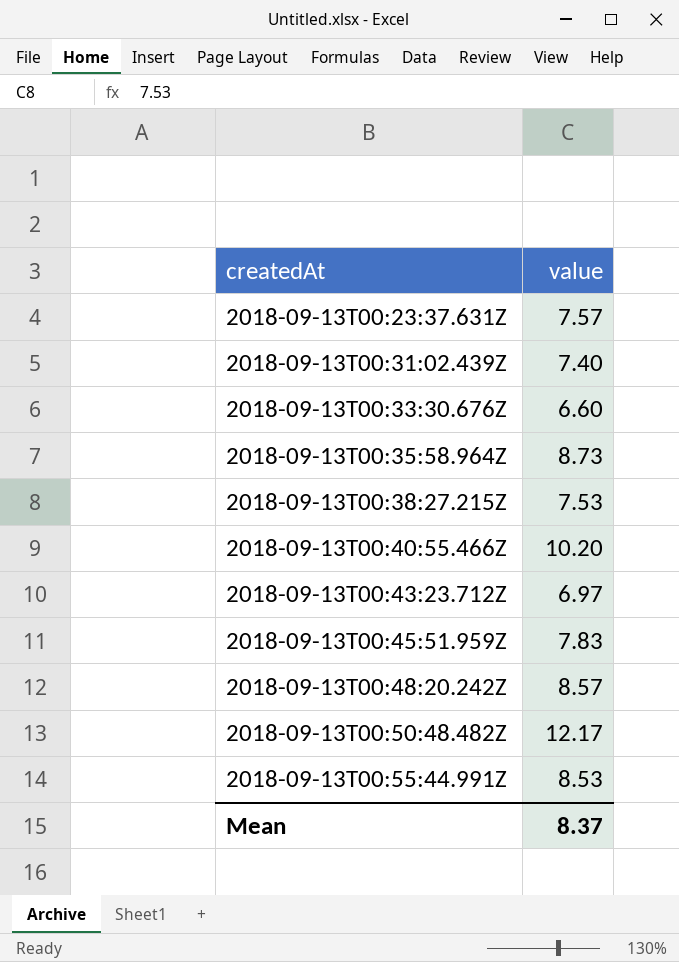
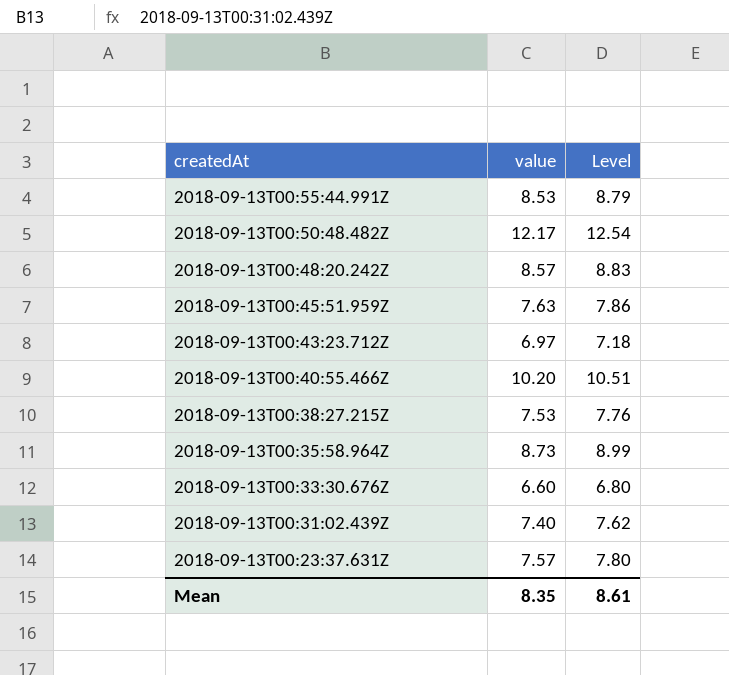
row order: createdAt ascending -> createdAt descending
column Level | formula: none -> [value] * 1.03
2018-09-13T00:45:51.959Z | value: 7.83 -> 7.63
Mean | value: 8.37 -> 8.35

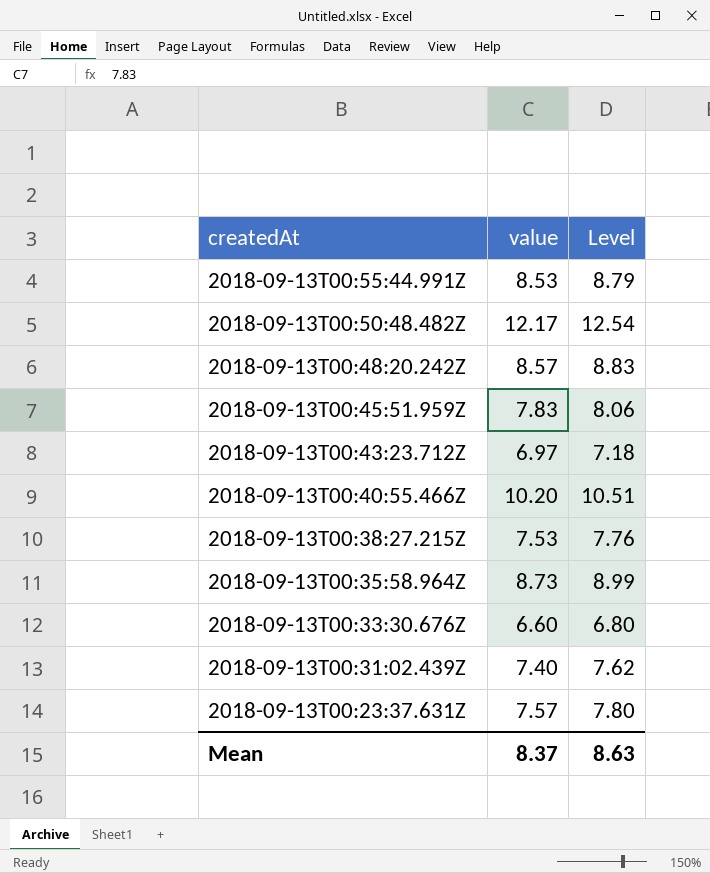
2018-09-13T00:45:51.959Z | value: 7.63 -> 7.83
2018-09-13T00:45:51.959Z | Level: 7.86 -> 8.06
Mean | value: 8.35 -> 8.37
Mean | Level: 8.61 -> 8.63

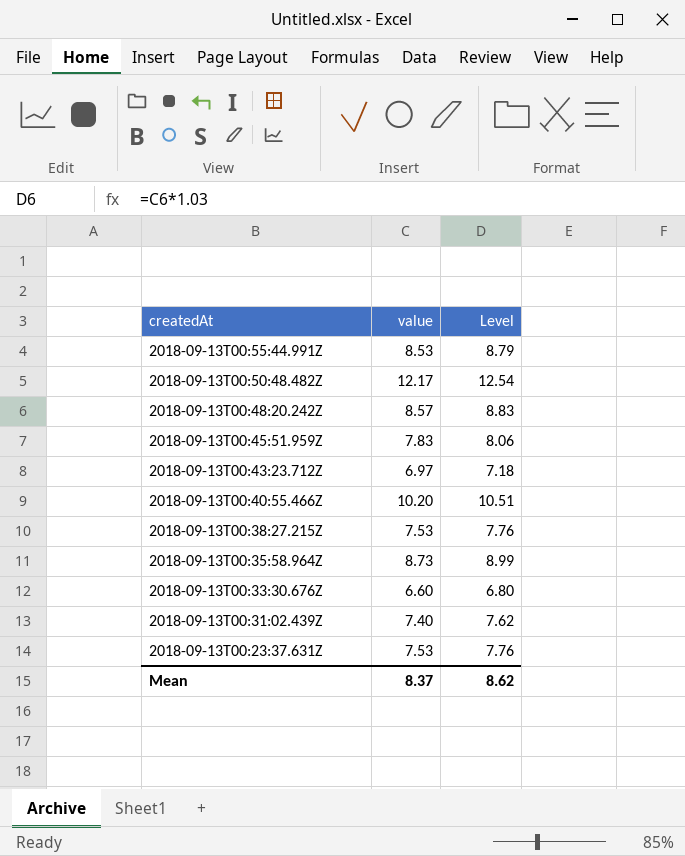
2018-09-13T00:23:37.631Z | value: 7.57 -> 7.53
2018-09-13T00:23:37.631Z | Level: 7.80 -> 7.76
Mean | Level: 8.63 -> 8.62

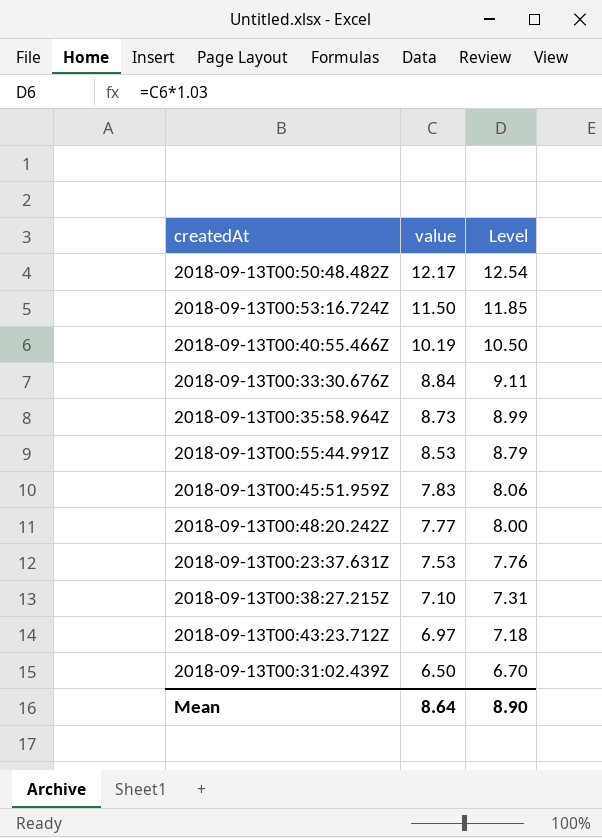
row order: createdAt descending -> value descending
row 2018-09-13T00:53:16.724Z: none -> 11.50 | 11.85
2018-09-13T00:40:55.466Z | value: 10.20 -> 10.19
2018-09-13T00:40:55.466Z | Level: 10.51 -> 10.50
2018-09-13T00:33:30.676Z | value: 6.60 -> 8.84
2018-09-13T00:33:30.676Z | Level: 6.80 -> 9.11
2018-09-13T00:48:20.242Z | value: 8.57 -> 7.77
2018-09-13T00:48:20.242Z | Level: 8.83 -> 8.00
2018-09-13T00:38:27.215Z | value: 7.53 -> 7.10
2018-09-13T00:38:27.215Z | Level: 7.76 -> 7.31
2018-09-13T00:31:02.439Z | value: 7.40 -> 6.50
2018-09-13T00:31:02.439Z | Level: 7.62 -> 6.70
Mean | value: 8.37 -> 8.64
Mean | Level: 8.62 -> 8.90

